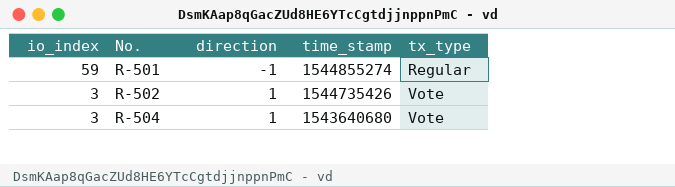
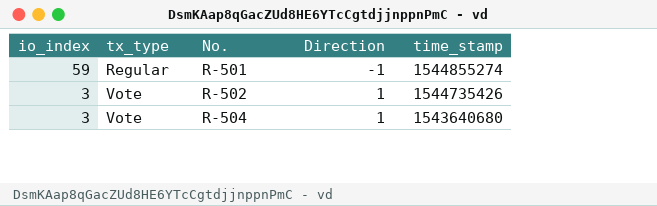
column tx_type | position: 5 -> 2
column name: direction -> Direction

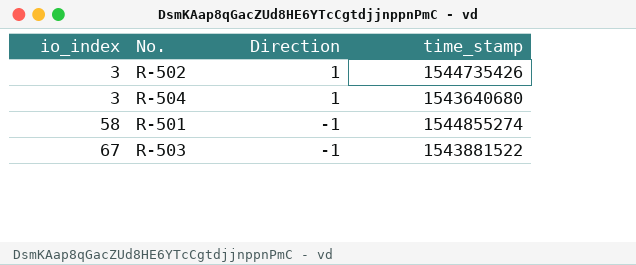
row order: io_index descending -> io_index ascending
column tx_type | position: 2 -> none
R-501 | io_index: 59 -> 58
row R-503: none -> 67 | -1 | 1543881522

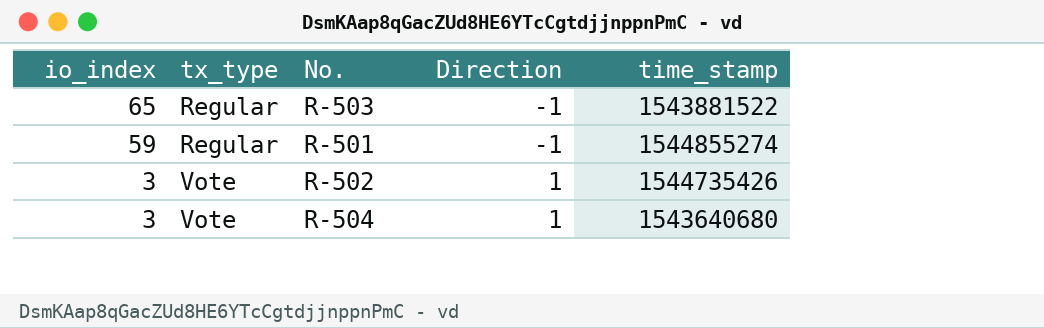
row order: io_index ascending -> io_index descending
column tx_type | position: none -> 2
R-503 | io_index: 67 -> 65
R-501 | io_index: 58 -> 59

